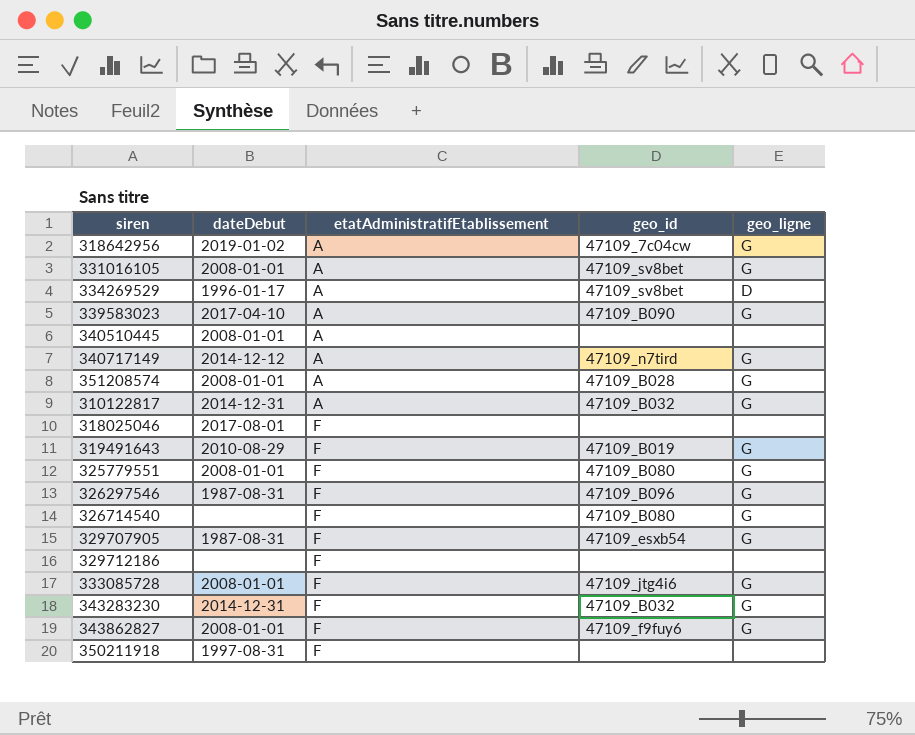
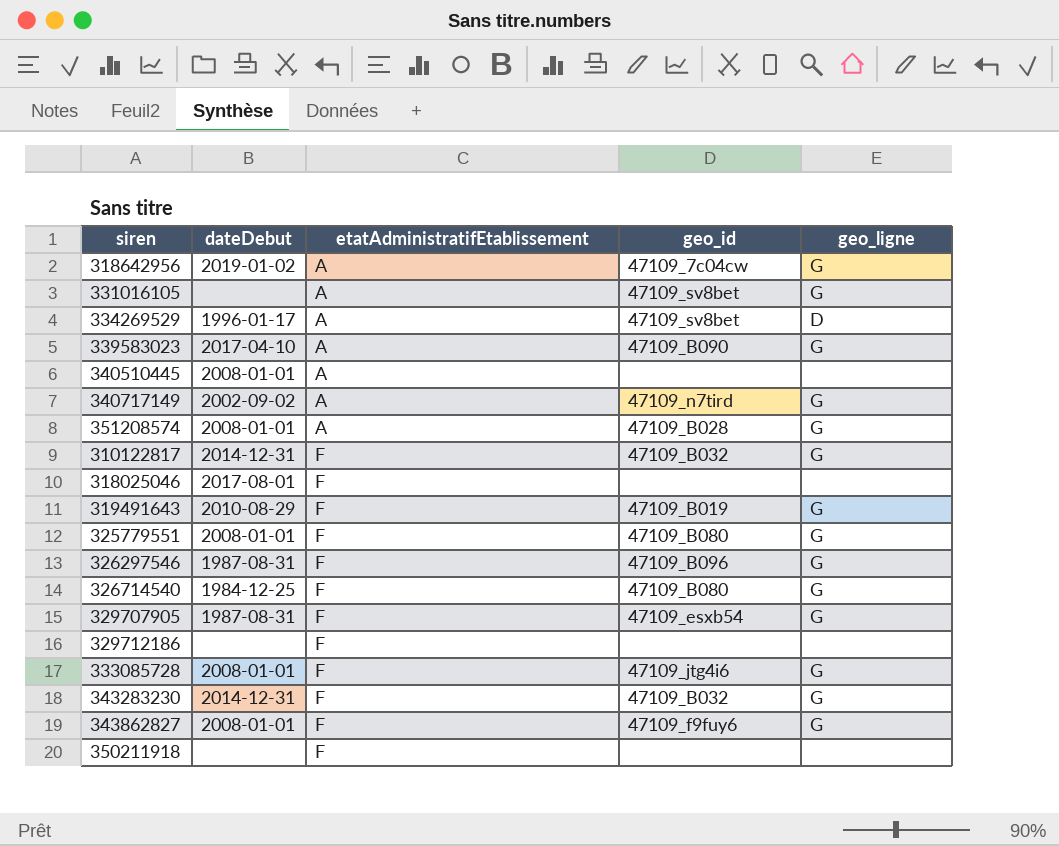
331016105 | dateDebut: 2008-01-01 -> none
340717149 | dateDebut: 2014-12-12 -> 2002-09-02
310122817 | etatAdministratifEtablissement: A -> F
326714540 | dateDebut: none -> 1984-12-25
350211918 | dateDebut: 1997-08-31 -> none

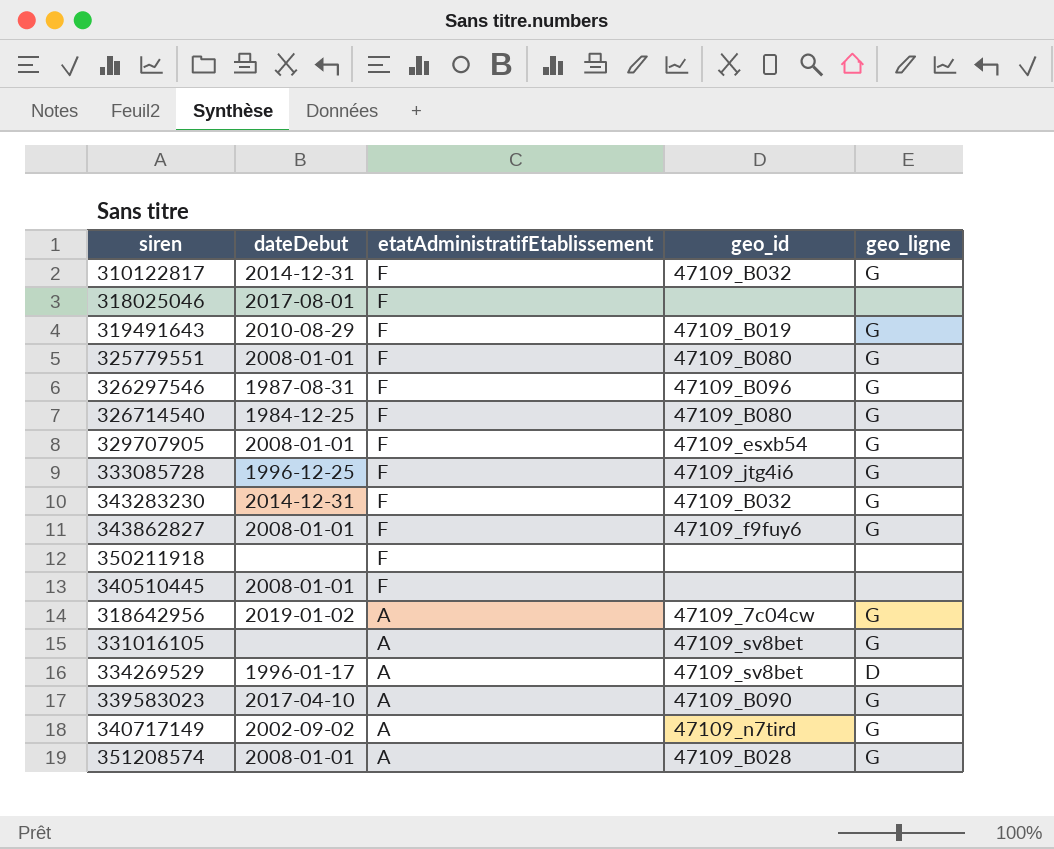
row order: etatAdministratifEtablissement ascending -> etatAdministratifEtablissement descending
row 329712186: none | F | none | none -> none
329707905 | dateDebut: 1987-08-31 -> 2008-01-01
333085728 | dateDebut: 2008-01-01 -> 1996-12-25
340510445 | etatAdministratifEtablissement: A -> F

